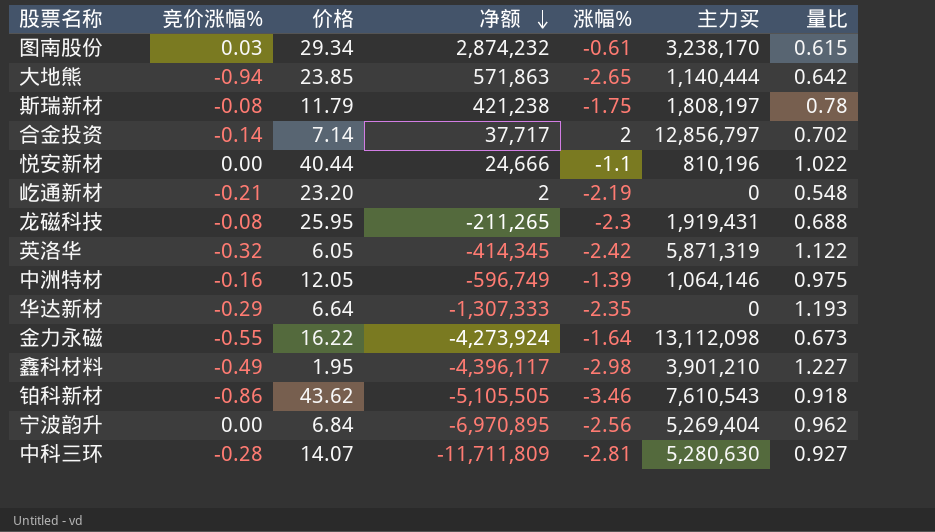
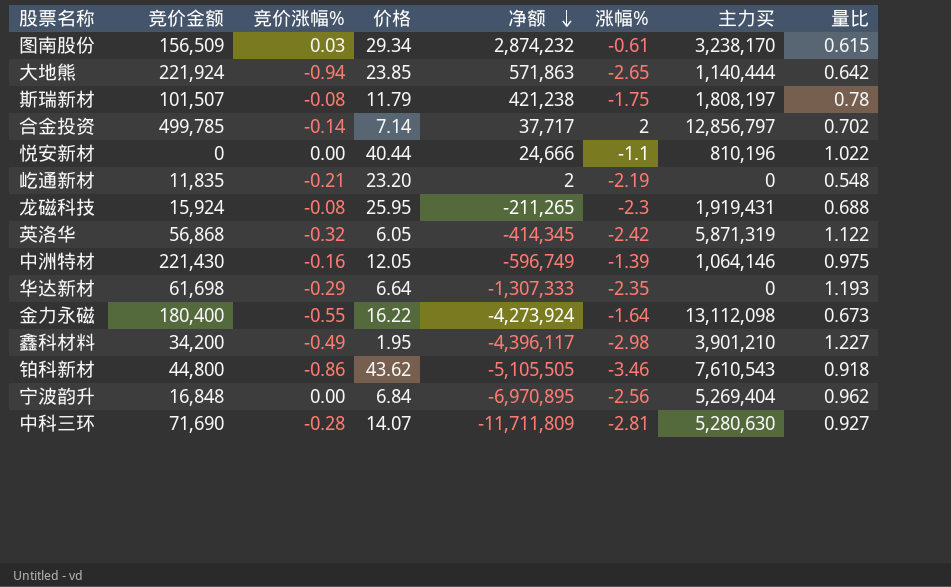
column 竞价金额 | position: none -> 2

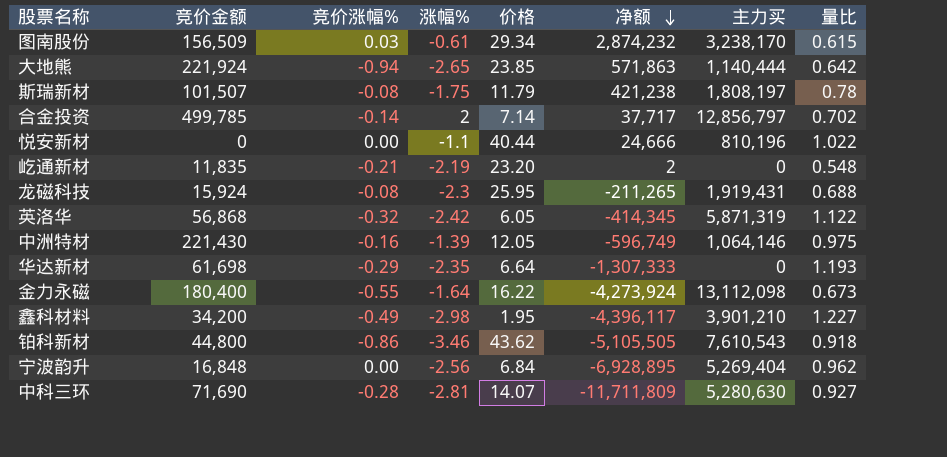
column 涨幅% | position: 6 -> 4
宁波韵升 | 净额: -6,970,895 -> -6,928,895

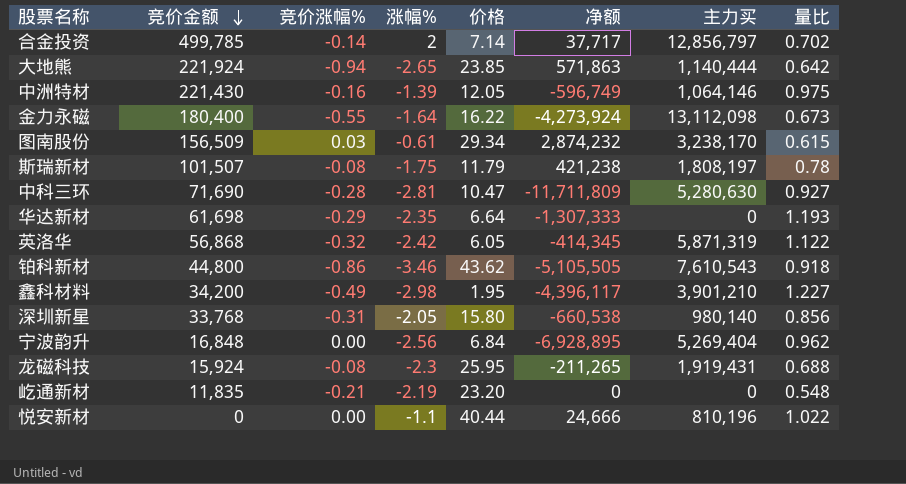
row order: 净额 descending -> 竞价金额 descending
中科三环 | 价格: 14.07 -> 10.47
row 深圳新星: none -> 33,768 | -0.31 | -2.05 | 15.80 | -660,538 | 980,140 | 0.856
屹通新材 | 净额: 2 -> 0

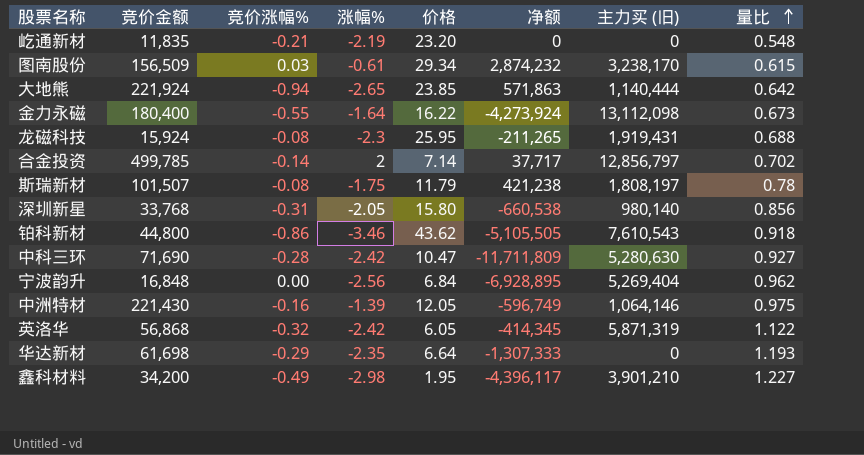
row order: 竞价金额 descending -> 量比 ascending
column name: 主力买 -> 主力买 (旧)
row 悦安新材: 0 | 0.00 | -1.1 | 40.44 | 24,666 | 810,196 | 1.022 -> none
中科三环 | 涨幅%: -2.81 -> -2.42

